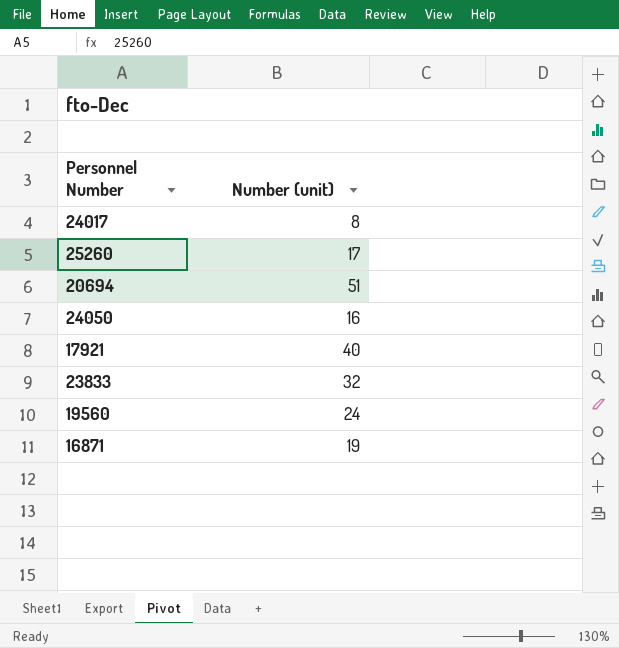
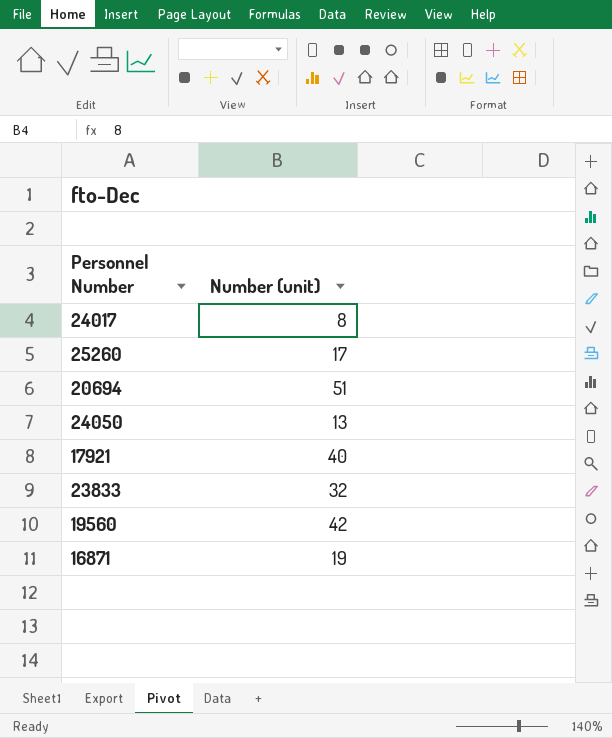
24050 | Number (unit): 16 -> 13
19560 | Number (unit): 24 -> 42

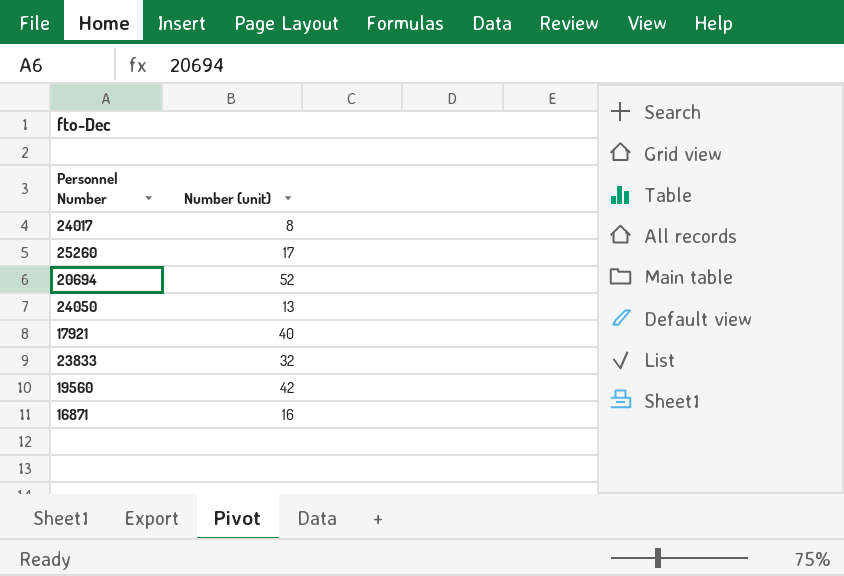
20694 | Number (unit): 51 -> 52
16871 | Number (unit): 19 -> 16

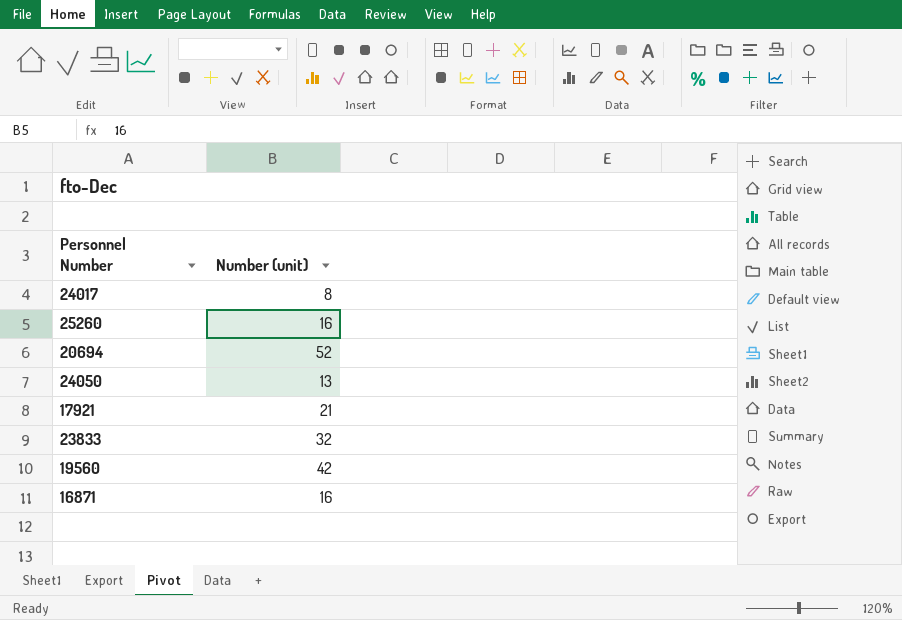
25260 | Number (unit): 17 -> 16
17921 | Number (unit): 40 -> 21

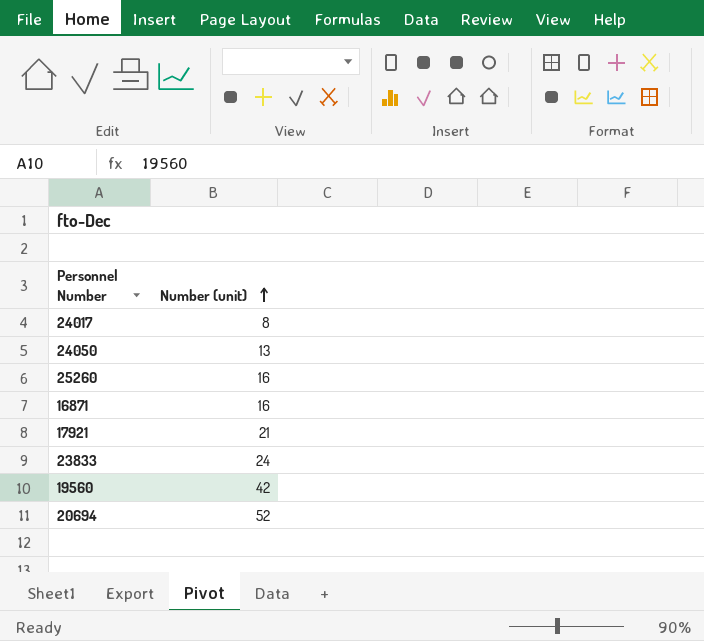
row order: none -> Number (unit) ascending
23833 | Number (unit): 32 -> 24

